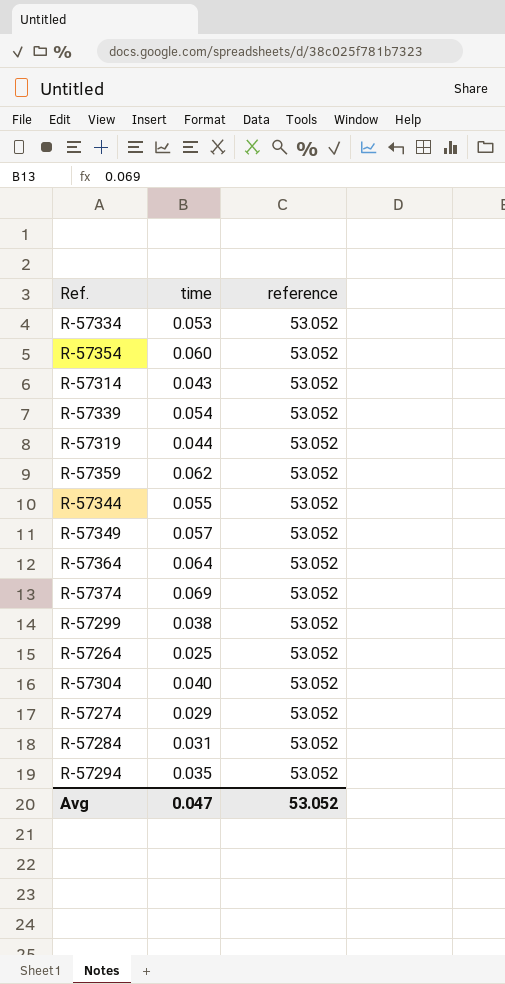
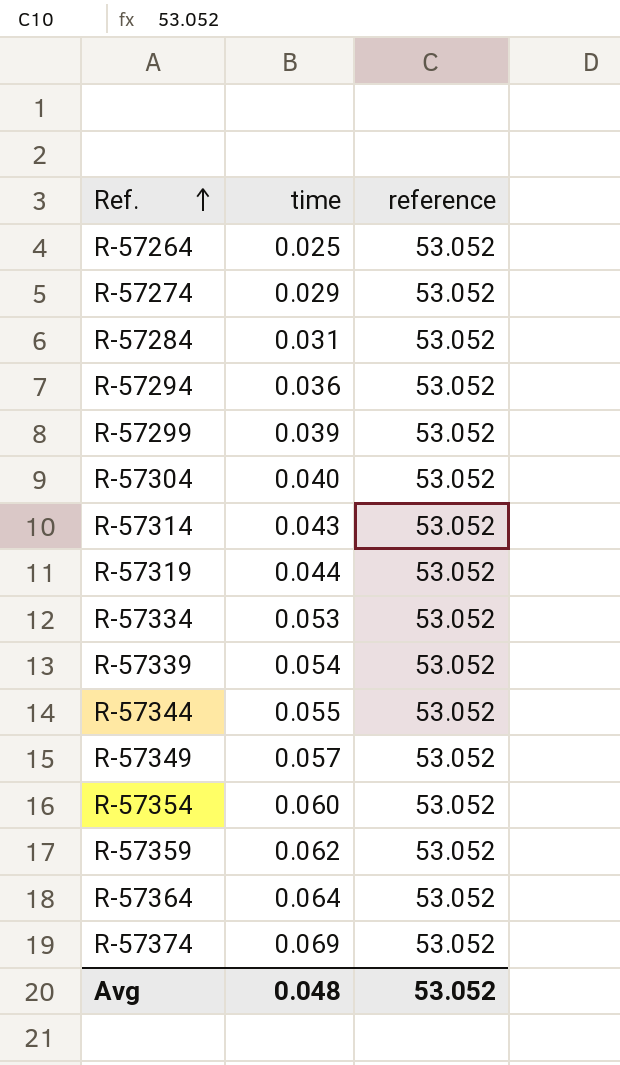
row order: none -> Ref. ascending
R-57294 | time: 0.035 -> 0.036
R-57299 | time: 0.038 -> 0.039
Avg | time: 0.047 -> 0.048

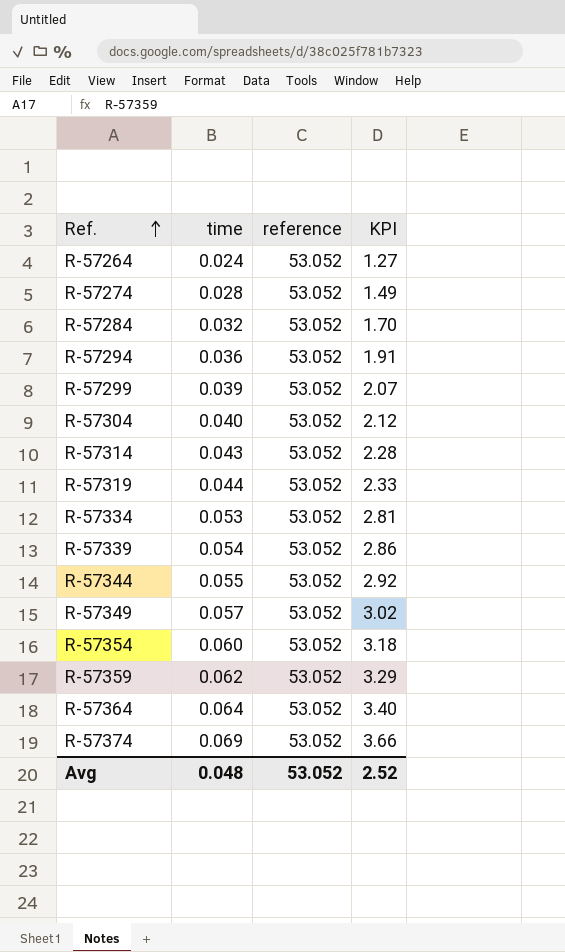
column KPI | formula: none -> [time] * [reference]
R-57264 | time: 0.025 -> 0.024
R-57274 | time: 0.029 -> 0.028
R-57284 | time: 0.031 -> 0.032

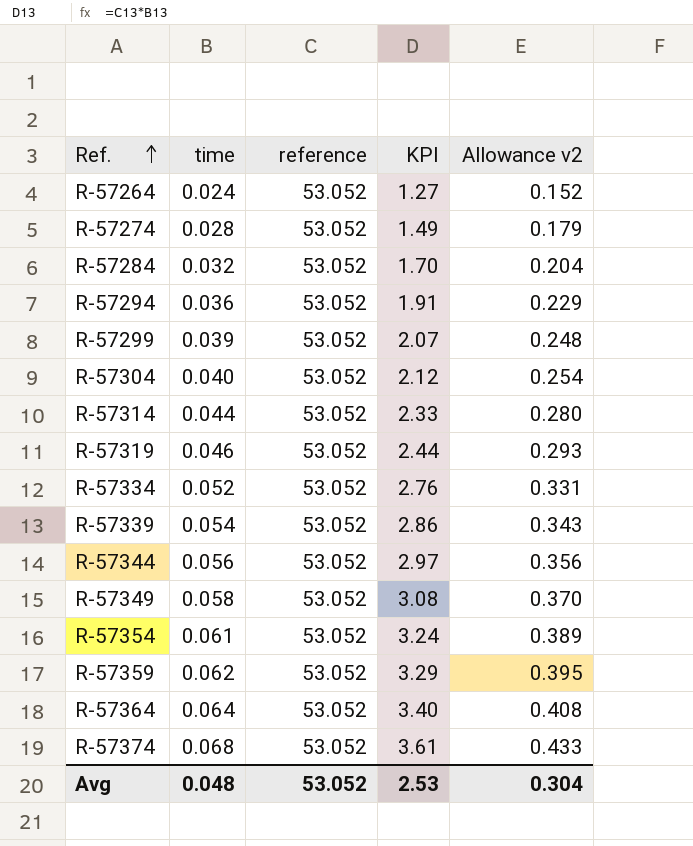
column Allowance v2 | formula: none -> [KPI] * 0.12
R-57314 | time: 0.043 -> 0.044
R-57314 | KPI: 2.28 -> 2.33
R-57319 | time: 0.044 -> 0.046
R-57319 | KPI: 2.33 -> 2.44
R-57334 | time: 0.053 -> 0.052
R-57334 | KPI: 2.81 -> 2.76
R-57344 | time: 0.055 -> 0.056
R-57344 | KPI: 2.92 -> 2.97
R-57349 | time: 0.057 -> 0.058
R-57349 | KPI: 3.02 -> 3.08
R-57354 | time: 0.060 -> 0.061
R-57354 | KPI: 3.18 -> 3.24
R-57374 | time: 0.069 -> 0.068
R-57374 | KPI: 3.66 -> 3.61
Avg | KPI: 2.52 -> 2.53

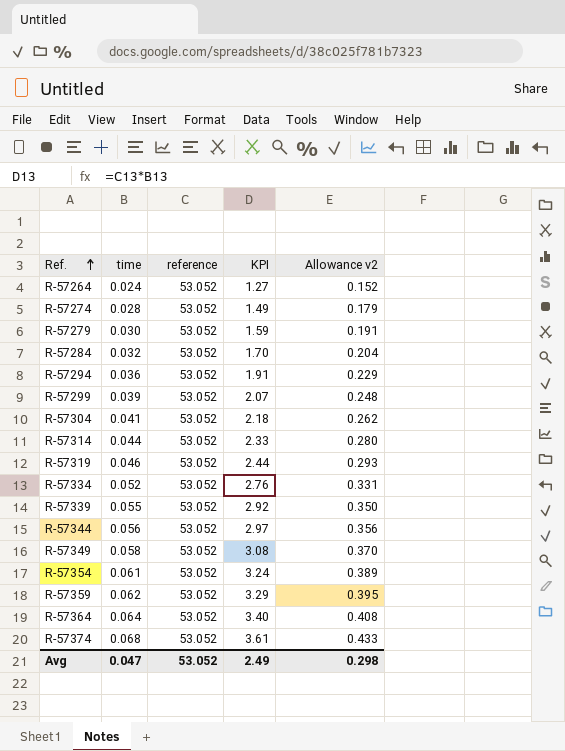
row R-57279: none -> 0.030 | 53.052 | 1.59 | 0.191
R-57304 | time: 0.040 -> 0.041
R-57304 | KPI: 2.12 -> 2.18
R-57304 | Allowance v2: 0.254 -> 0.262
R-57339 | time: 0.054 -> 0.055
R-57339 | KPI: 2.86 -> 2.92
R-57339 | Allowance v2: 0.343 -> 0.350
Avg | time: 0.048 -> 0.047
Avg | KPI: 2.53 -> 2.49
Avg | Allowance v2: 0.304 -> 0.298

